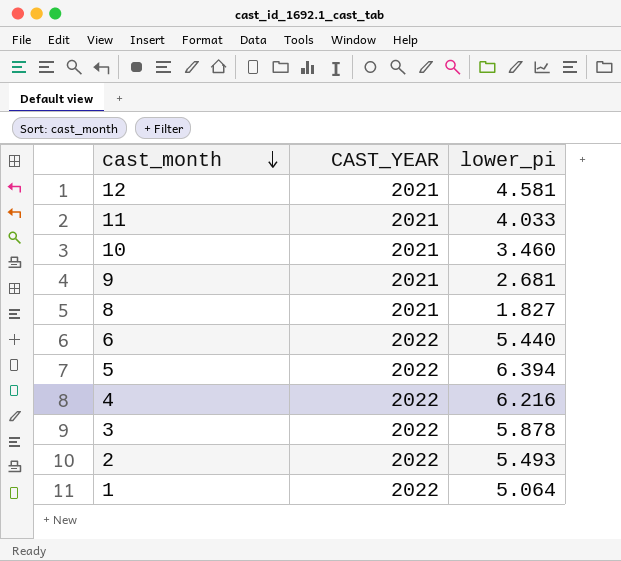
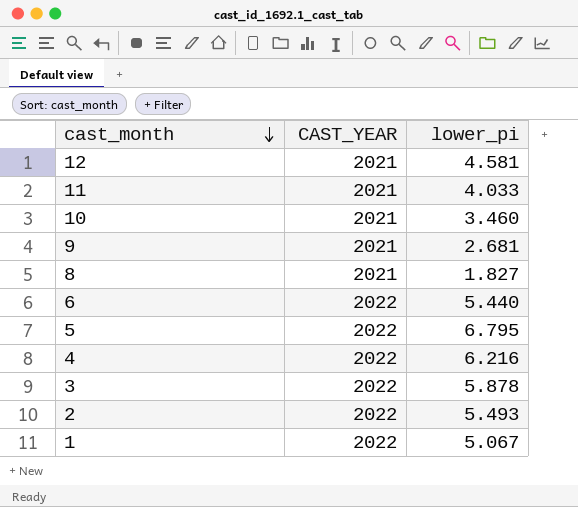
5 | lower_pi: 6.394 -> 6.795
1 | lower_pi: 5.064 -> 5.067

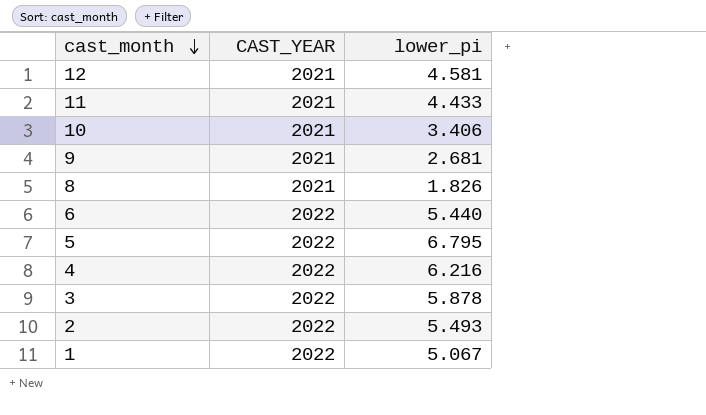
11 | lower_pi: 4.033 -> 4.433
10 | lower_pi: 3.460 -> 3.406
8 | lower_pi: 1.827 -> 1.826

